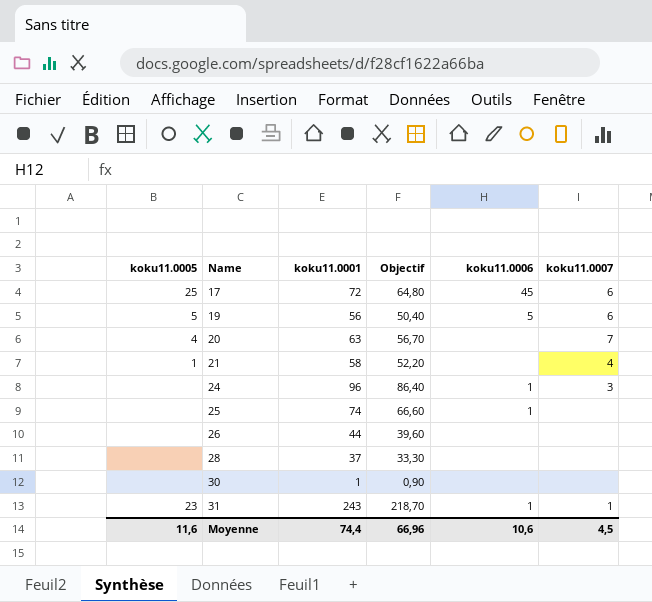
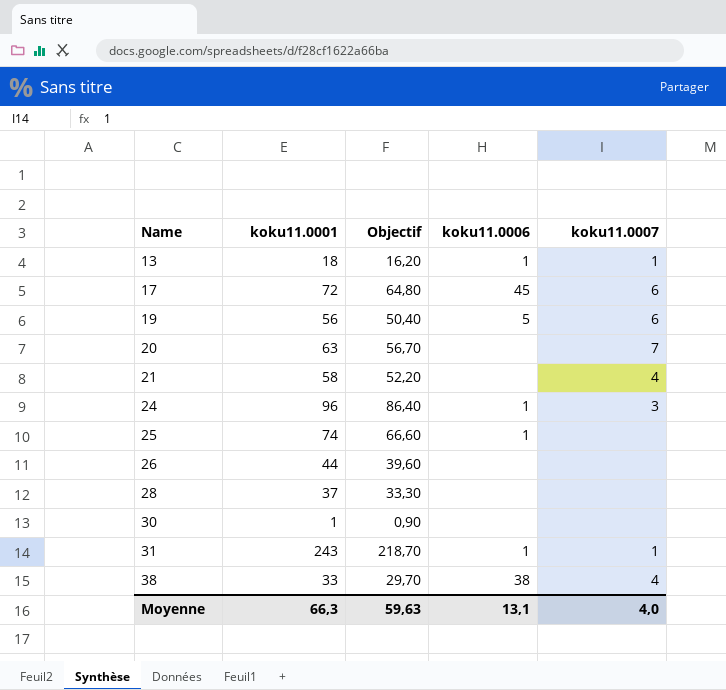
column koku11.0005 | position: 1 -> none
row 13: none -> 18 | 16,20 | 1 | 1
row 38: none -> 33 | 29,70 | 38 | 4
Moyenne | koku11.0001: 74,4 -> 66,3
Moyenne | Objectif: 66,96 -> 59,63
Moyenne | koku11.0006: 10,6 -> 13,1
Moyenne | koku11.0007: 4,5 -> 4,0

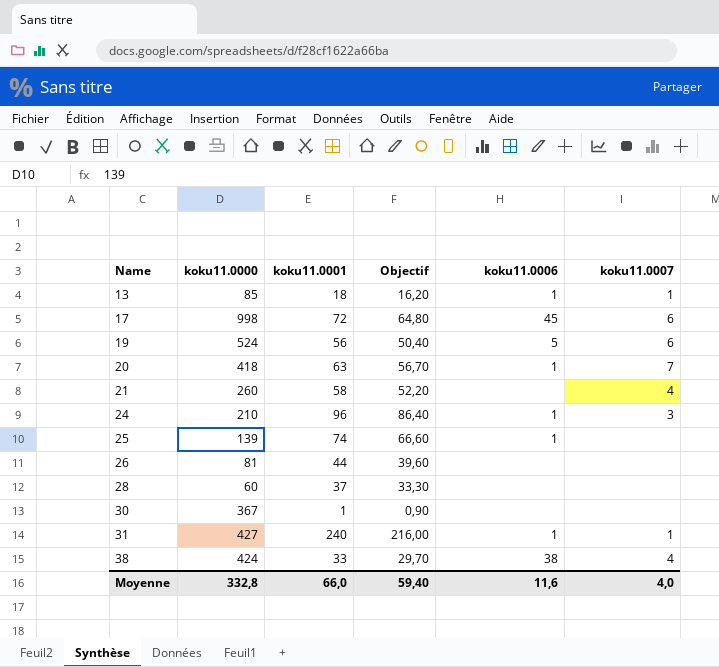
column koku11.0000 | position: none -> 2
20 | koku11.0006: none -> 1
31 | koku11.0001: 243 -> 240
31 | Objectif: 218,70 -> 216,00
Moyenne | koku11.0001: 66,3 -> 66,0
Moyenne | Objectif: 59,63 -> 59,40
Moyenne | koku11.0006: 13,1 -> 11,6

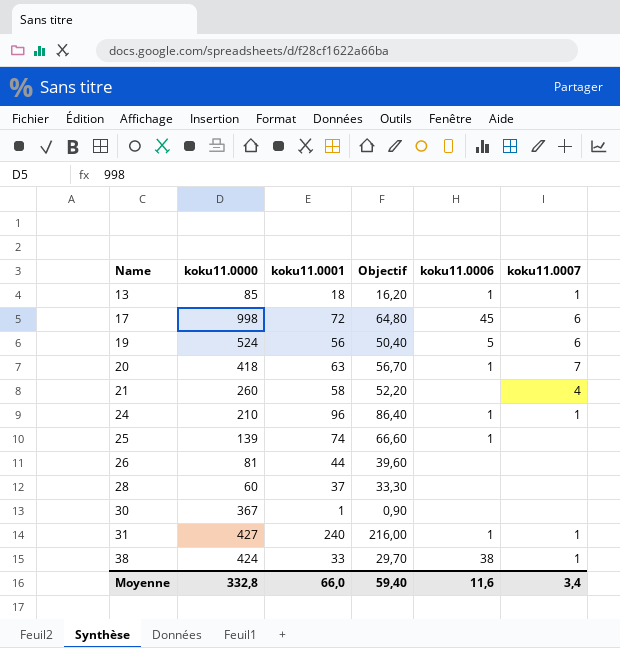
24 | koku11.0007: 3 -> 1
38 | koku11.0007: 4 -> 1
Moyenne | koku11.0007: 4,0 -> 3,4

